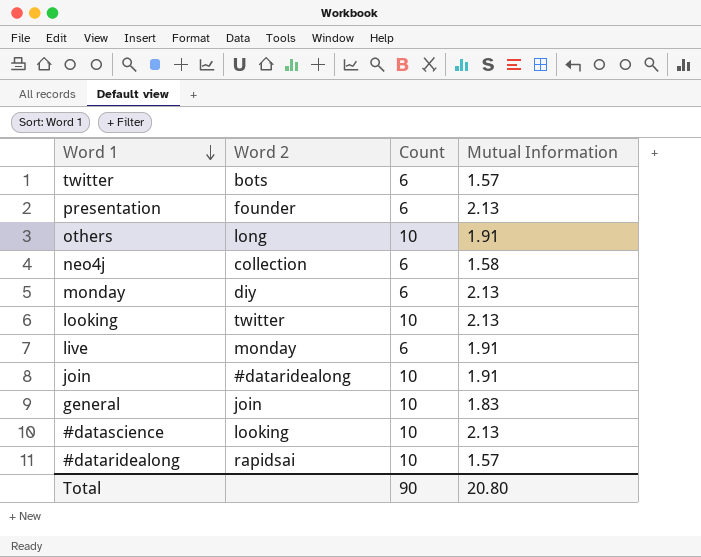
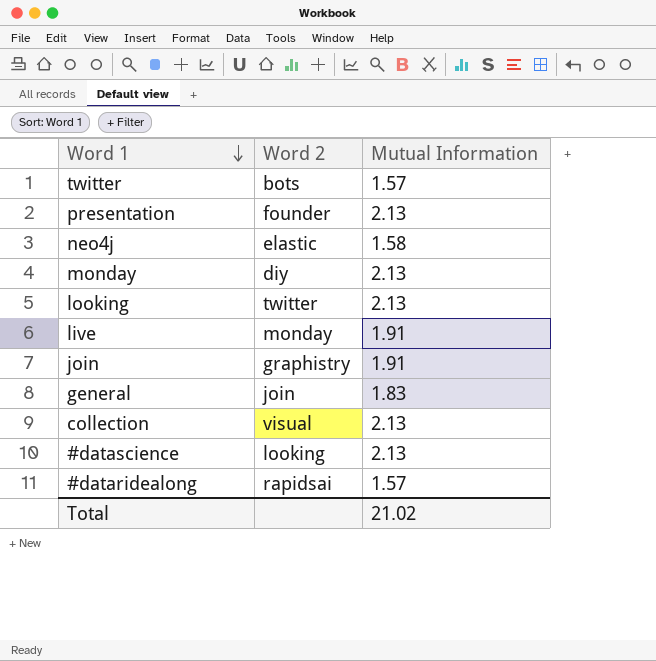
column Count | position: 3 -> none
row others: long | 10 | 1.91 -> none
neo4j | Word 2: collection -> elastic
join | Word 2: #dataridealong -> graphistry
row collection: none -> visual | 2.13
Total | Mutual Information: 20.80 -> 21.02

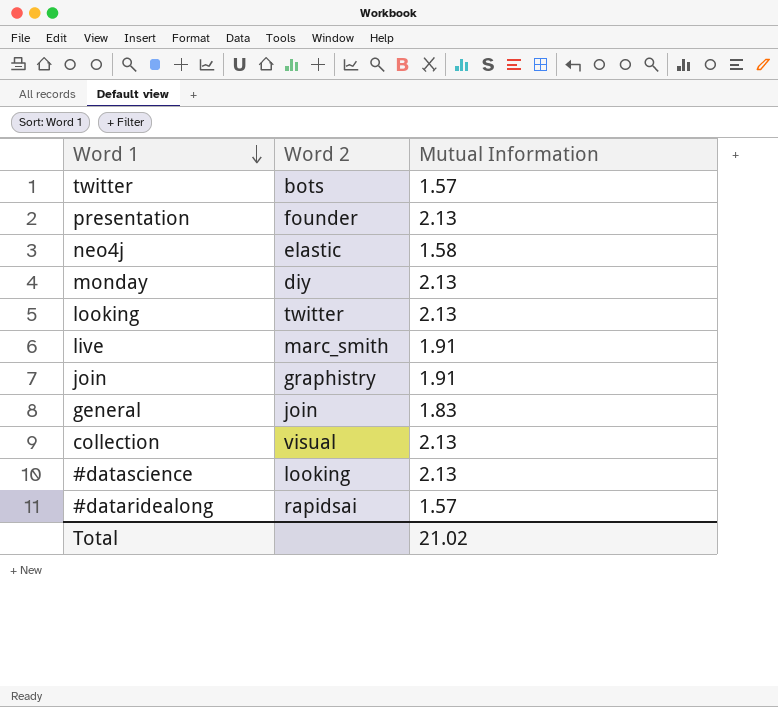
live | Word 2: monday -> marc_smith

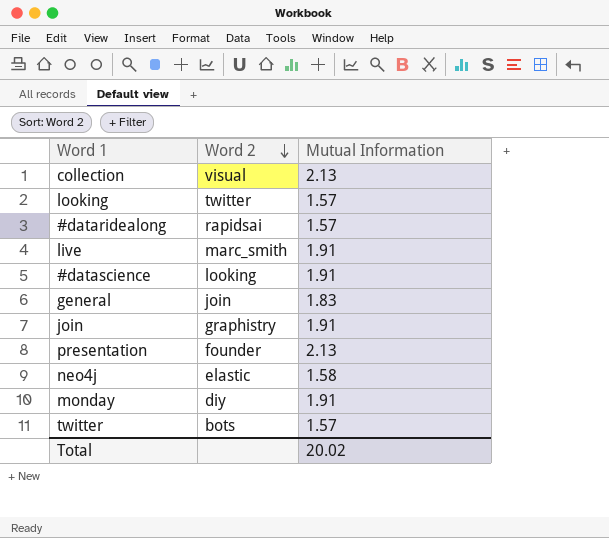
row order: Word 1 descending -> Word 2 descending
looking | Mutual Information: 2.13 -> 1.57
#datascience | Mutual Information: 2.13 -> 1.91
monday | Mutual Information: 2.13 -> 1.91
Total | Mutual Information: 21.02 -> 20.02

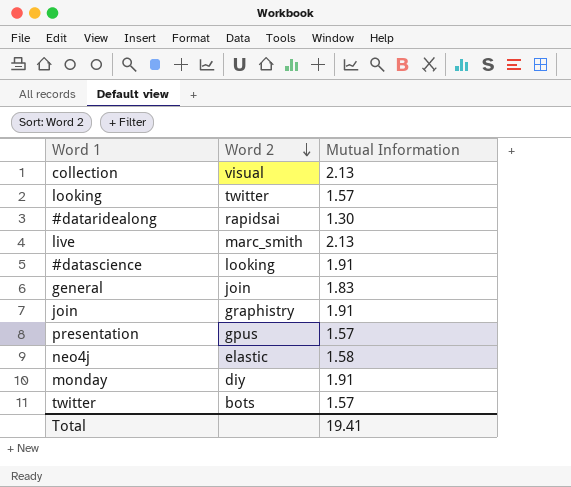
#dataridealong | Mutual Information: 1.57 -> 1.30
live | Mutual Information: 1.91 -> 2.13
presentation | Word 2: founder -> gpus
presentation | Mutual Information: 2.13 -> 1.57
Total | Mutual Information: 20.02 -> 19.41

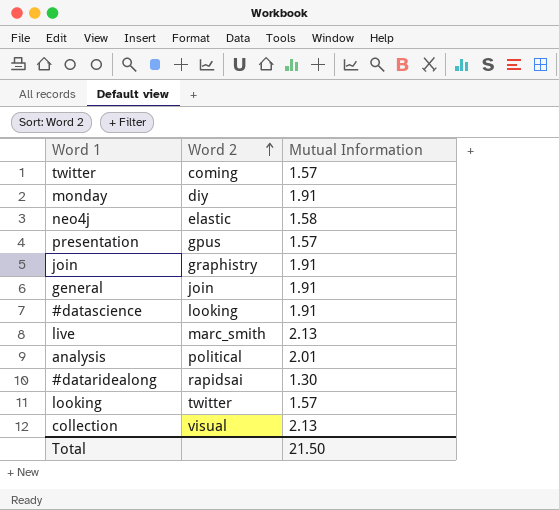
row order: Word 2 descending -> Word 2 ascending
twitter | Word 2: bots -> coming
general | Mutual Information: 1.83 -> 1.91
row analysis: none -> political | 2.01
Total | Mutual Information: 19.41 -> 21.50

